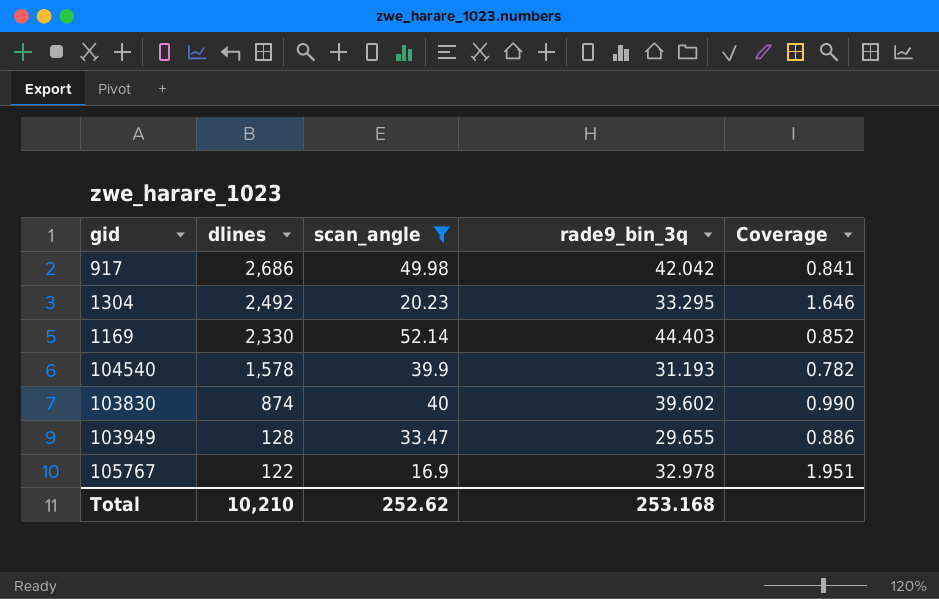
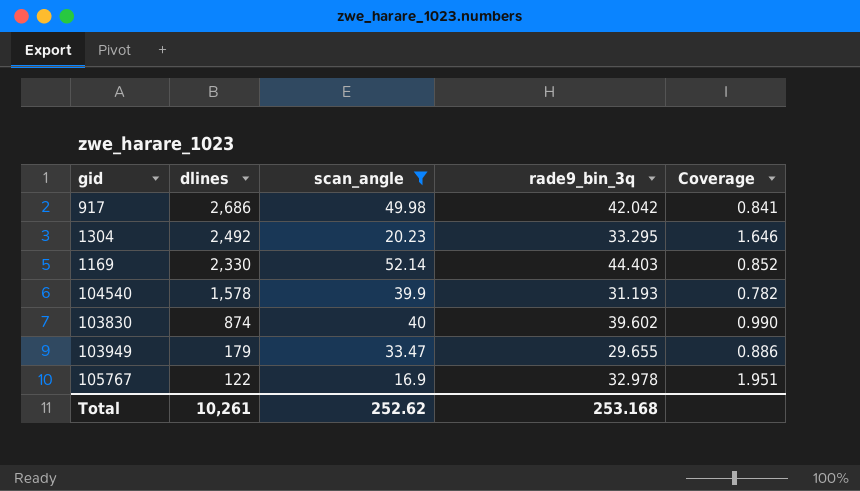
103949 | dlines: 128 -> 179
Total | dlines: 10,210 -> 10,261

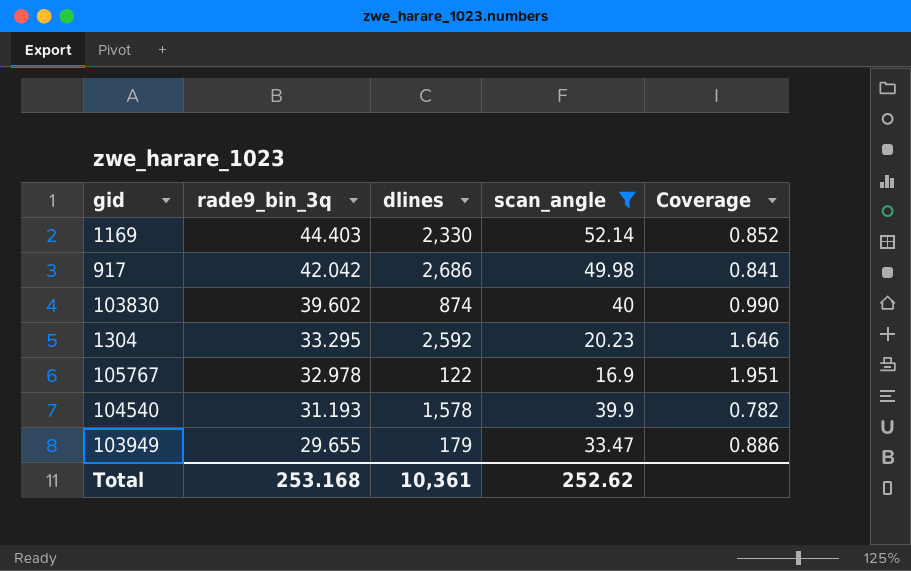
row order: dlines descending -> rade9_bin_3q descending
column rade9_bin_3q | position: 4 -> 2
1304 | dlines: 2,492 -> 2,592
Total | dlines: 10,261 -> 10,361

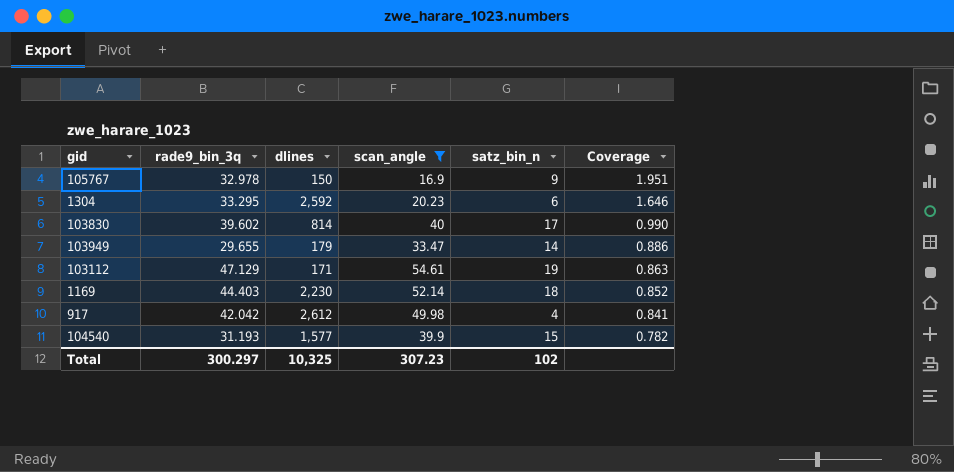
row order: rade9_bin_3q descending -> Coverage descending
column satz_bin_n | position: none -> 5
105767 | dlines: 122 -> 150
103830 | dlines: 874 -> 814
row 103112: none -> 47.129 | 171 | 54.61 | 19 | 0.863
1169 | dlines: 2,330 -> 2,230
917 | dlines: 2,686 -> 2,612
104540 | dlines: 1,578 -> 1,577
Total | rade9_bin_3q: 253.168 -> 300.297
Total | dlines: 10,361 -> 10,325
Total | scan_angle: 252.62 -> 307.23

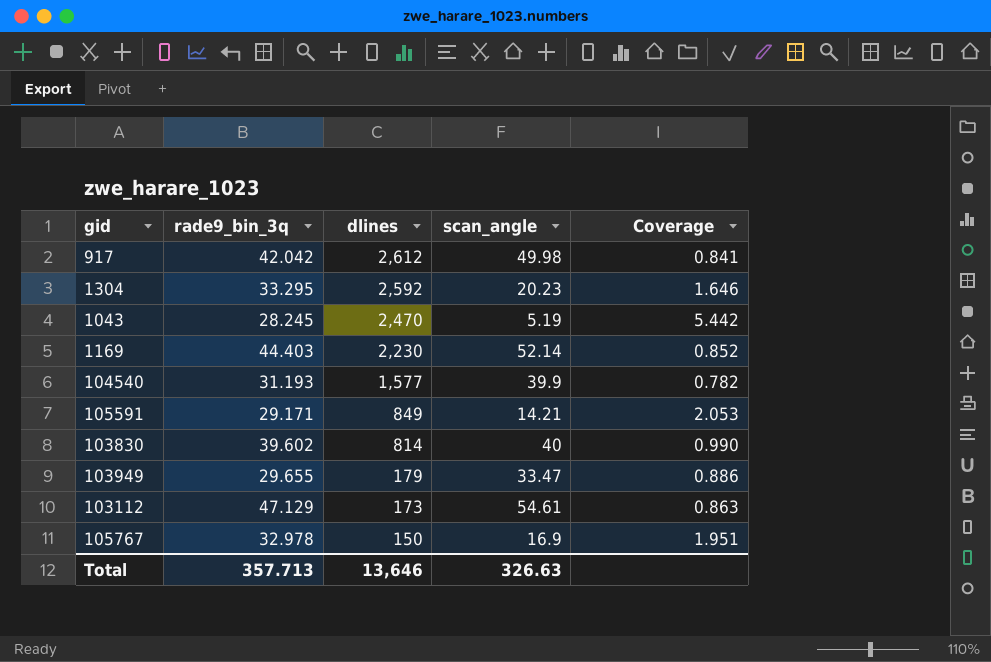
filter: scan_angle >= 16.9 -> none
row order: Coverage descending -> dlines descending
column satz_bin_n | position: 5 -> none
103112 | dlines: 171 -> 173
Total | rade9_bin_3q: 300.297 -> 357.713
Total | dlines: 10,325 -> 13,646
Total | scan_angle: 307.23 -> 326.63

